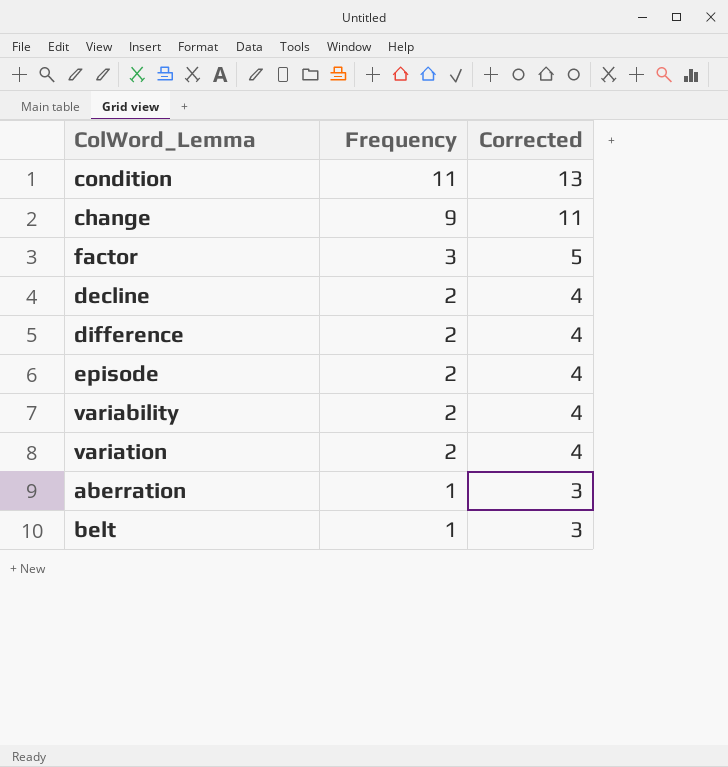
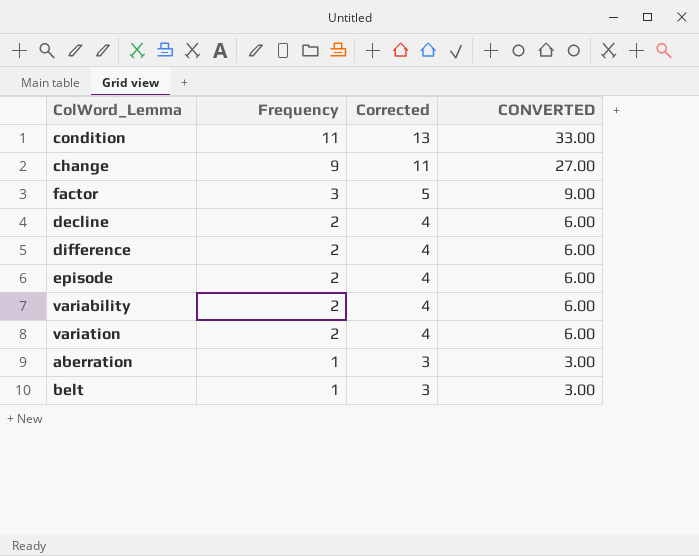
column CONVERTED | formula: none -> [Frequency] * 3

